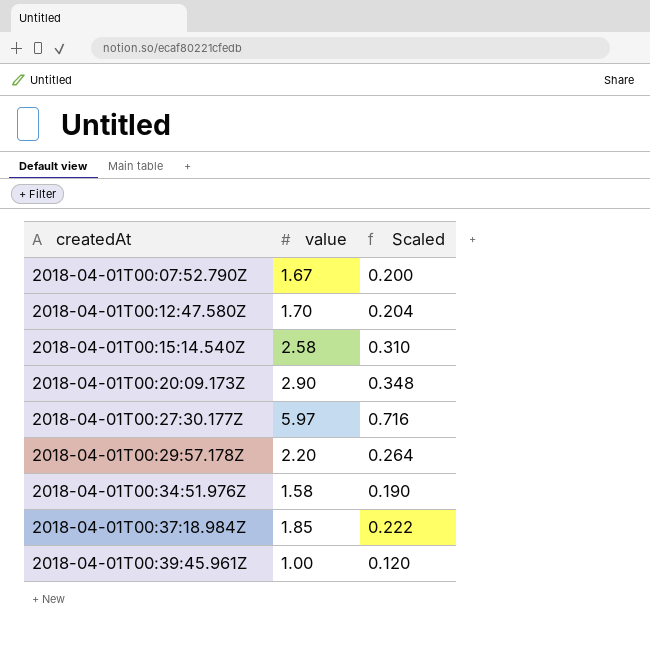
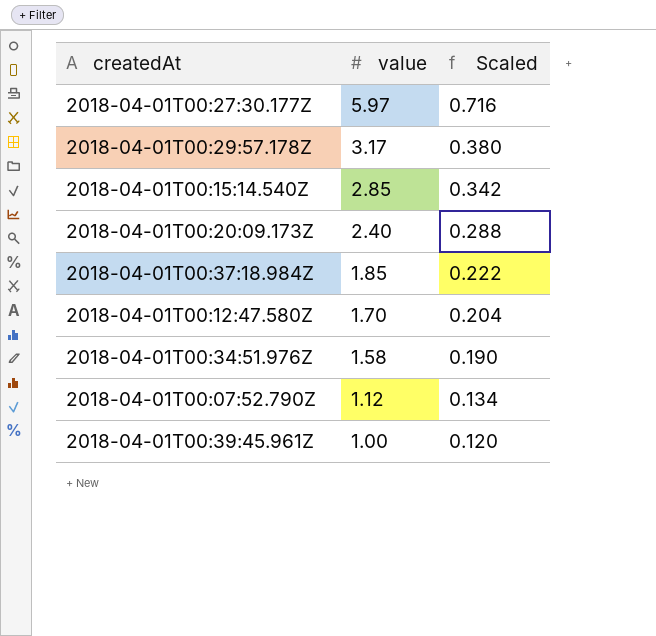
row order: createdAt ascending -> value descending
2018-04-01T00:29:57.178Z | value: 2.20 -> 3.17
2018-04-01T00:29:57.178Z | Scaled: 0.264 -> 0.380
2018-04-01T00:15:14.540Z | value: 2.58 -> 2.85
2018-04-01T00:15:14.540Z | Scaled: 0.310 -> 0.342
2018-04-01T00:20:09.173Z | value: 2.90 -> 2.40
2018-04-01T00:20:09.173Z | Scaled: 0.348 -> 0.288
2018-04-01T00:07:52.790Z | value: 1.67 -> 1.12
2018-04-01T00:07:52.790Z | Scaled: 0.200 -> 0.134

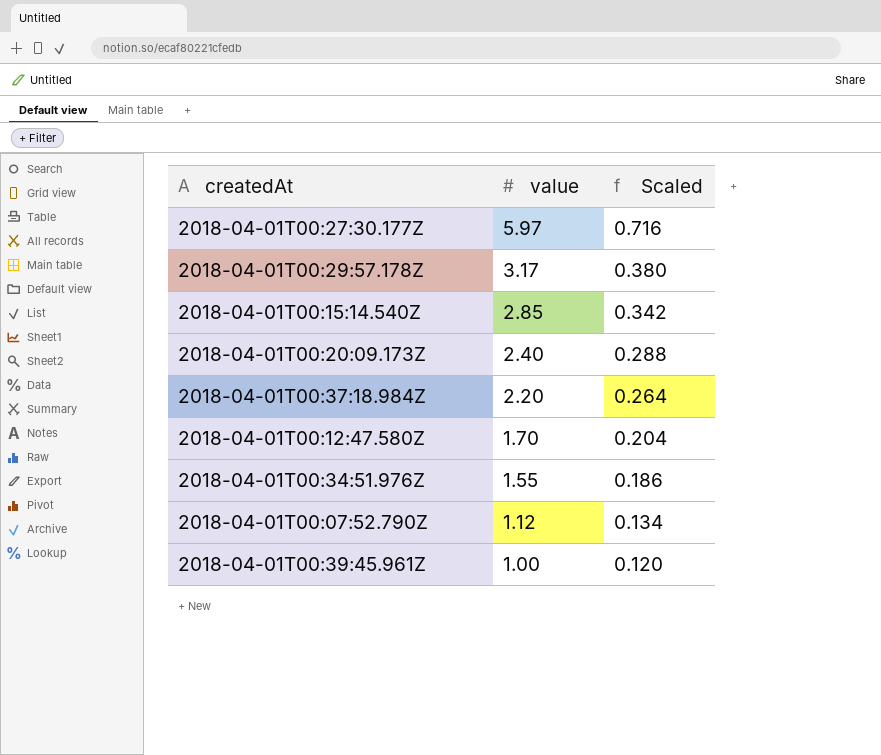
2018-04-01T00:37:18.984Z | value: 1.85 -> 2.20
2018-04-01T00:37:18.984Z | Scaled: 0.222 -> 0.264
2018-04-01T00:34:51.976Z | value: 1.58 -> 1.55
2018-04-01T00:34:51.976Z | Scaled: 0.190 -> 0.186

